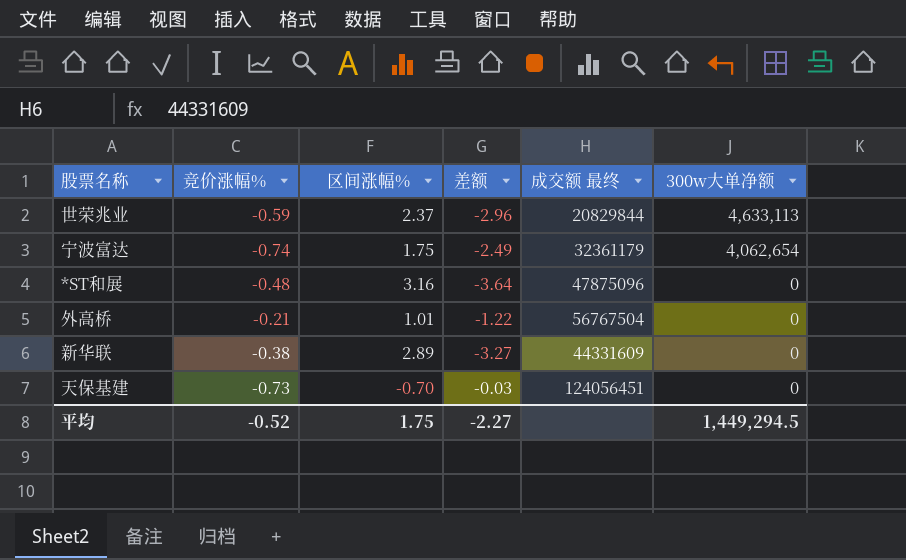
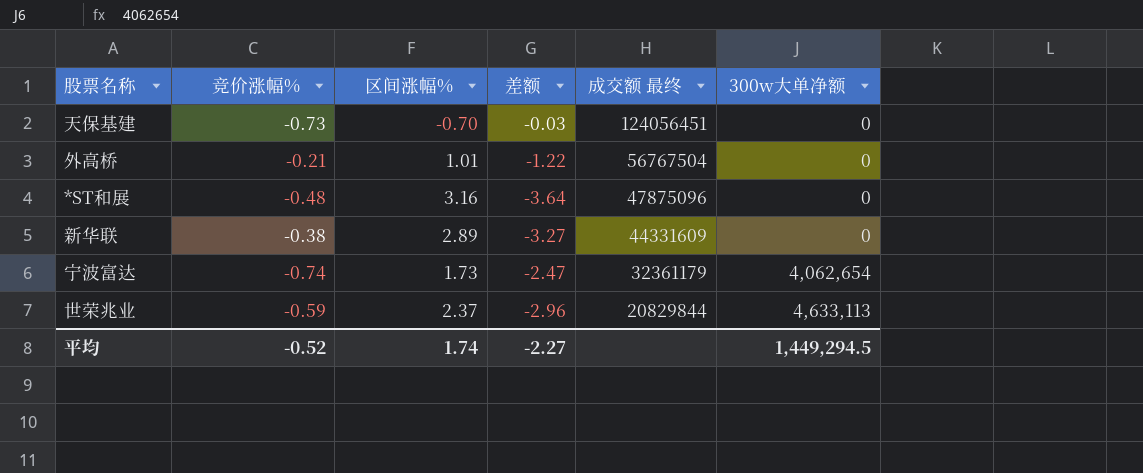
row order: 300w大单净额 descending -> 成交额 最终 descending
宁波富达 | 区间涨幅%: 1.75 -> 1.73
宁波富达 | 差额: -2.49 -> -2.47
平均 | 区间涨幅%: 1.75 -> 1.74

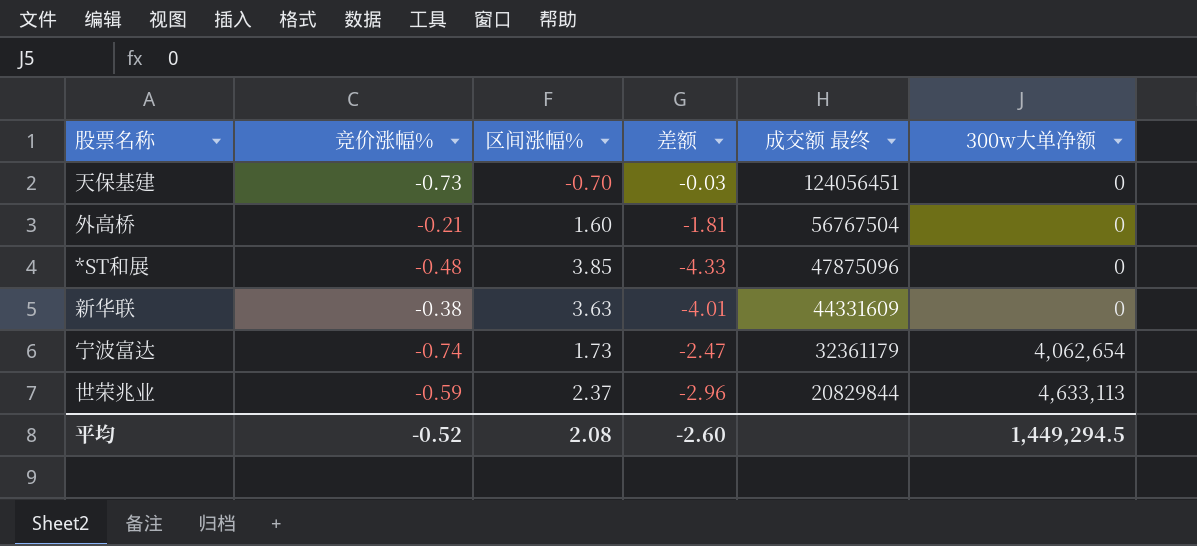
外高桥 | 区间涨幅%: 1.01 -> 1.60
外高桥 | 差额: -1.22 -> -1.81
*ST和展 | 区间涨幅%: 3.16 -> 3.85
*ST和展 | 差额: -3.64 -> -4.33
新华联 | 区间涨幅%: 2.89 -> 3.63
新华联 | 差额: -3.27 -> -4.01
平均 | 区间涨幅%: 1.74 -> 2.08
平均 | 差额: -2.27 -> -2.60

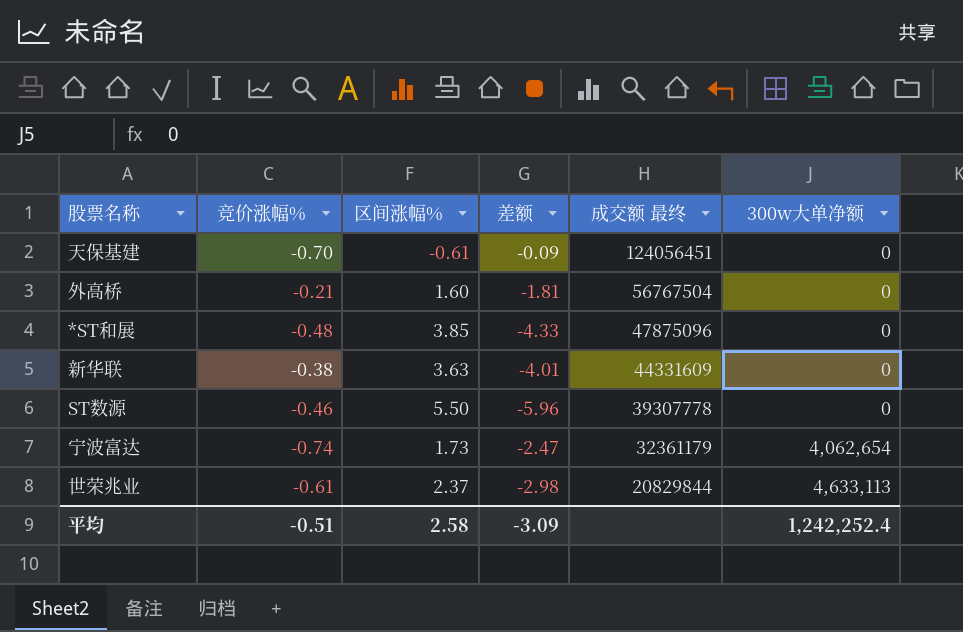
天保基建 | 竞价涨幅%: -0.73 -> -0.70
天保基建 | 区间涨幅%: -0.70 -> -0.61
天保基建 | 差额: -0.03 -> -0.09
row ST数源: none -> -0.46 | 5.50 | -5.96 | 39307778 | 0
世荣兆业 | 竞价涨幅%: -0.59 -> -0.61
世荣兆业 | 差额: -2.96 -> -2.98
平均 | 竞价涨幅%: -0.52 -> -0.51
平均 | 区间涨幅%: 2.08 -> 2.58
平均 | 差额: -2.60 -> -3.09
平均 | 300w大单净额: 1,449,294.5 -> 1,242,252.4

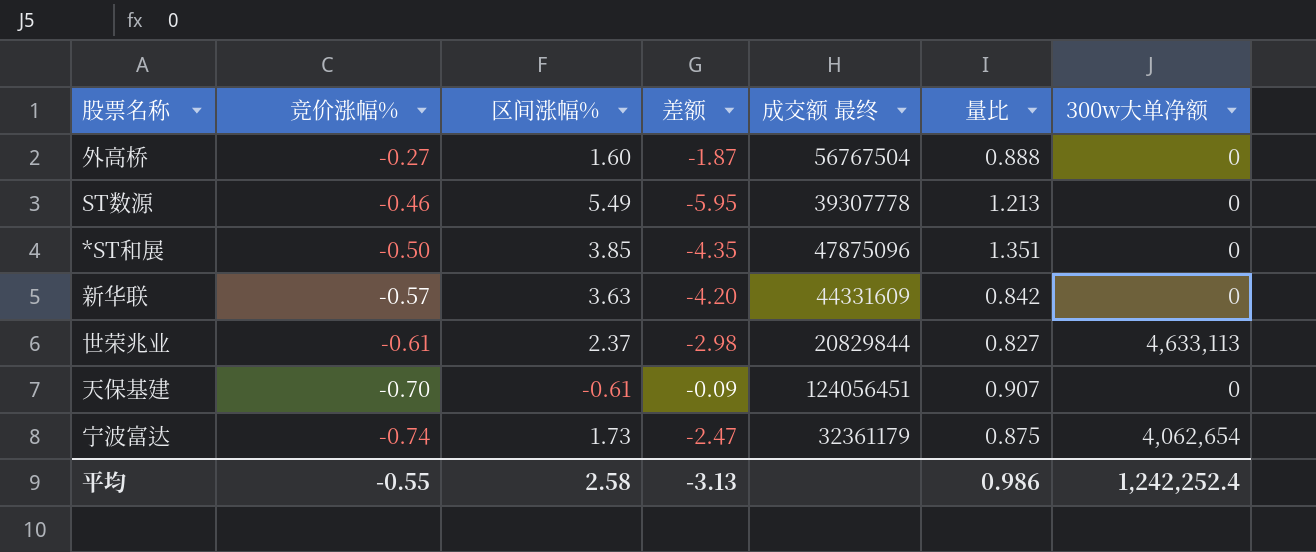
row order: 成交额 最终 descending -> 竞价涨幅% descending
column 量比 | position: none -> 6
外高桥 | 竞价涨幅%: -0.21 -> -0.27
外高桥 | 差额: -1.81 -> -1.87
ST数源 | 区间涨幅%: 5.50 -> 5.49
ST数源 | 差额: -5.96 -> -5.95
*ST和展 | 竞价涨幅%: -0.48 -> -0.50
*ST和展 | 差额: -4.33 -> -4.35
新华联 | 竞价涨幅%: -0.38 -> -0.57
新华联 | 差额: -4.01 -> -4.20
平均 | 竞价涨幅%: -0.51 -> -0.55
平均 | 差额: -3.09 -> -3.13

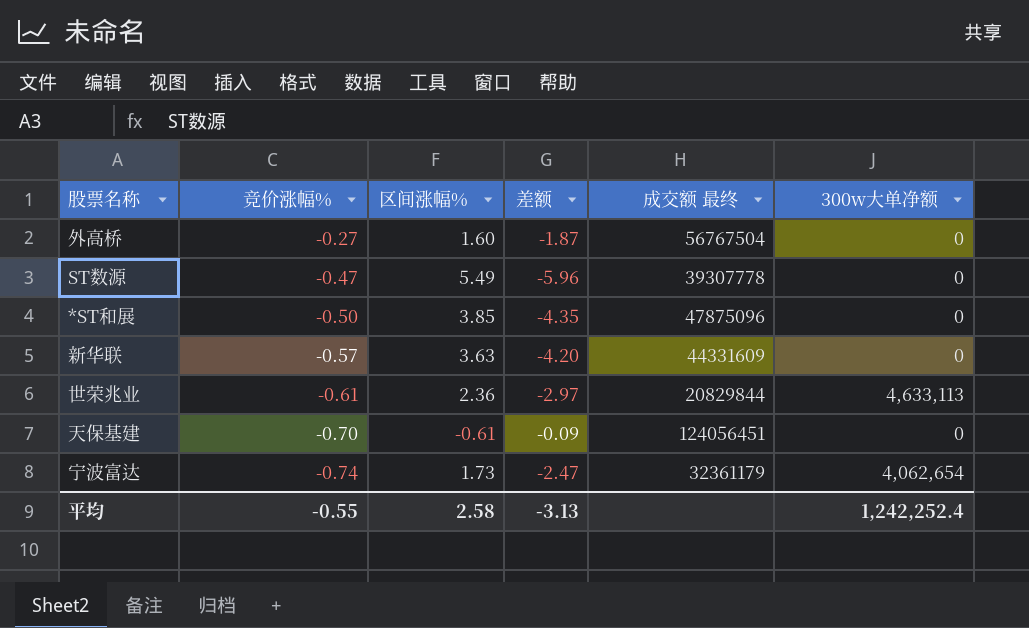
column 量比 | position: 6 -> none
ST数源 | 竞价涨幅%: -0.46 -> -0.47
ST数源 | 差额: -5.95 -> -5.96
世荣兆业 | 区间涨幅%: 2.37 -> 2.36
世荣兆业 | 差额: -2.98 -> -2.97

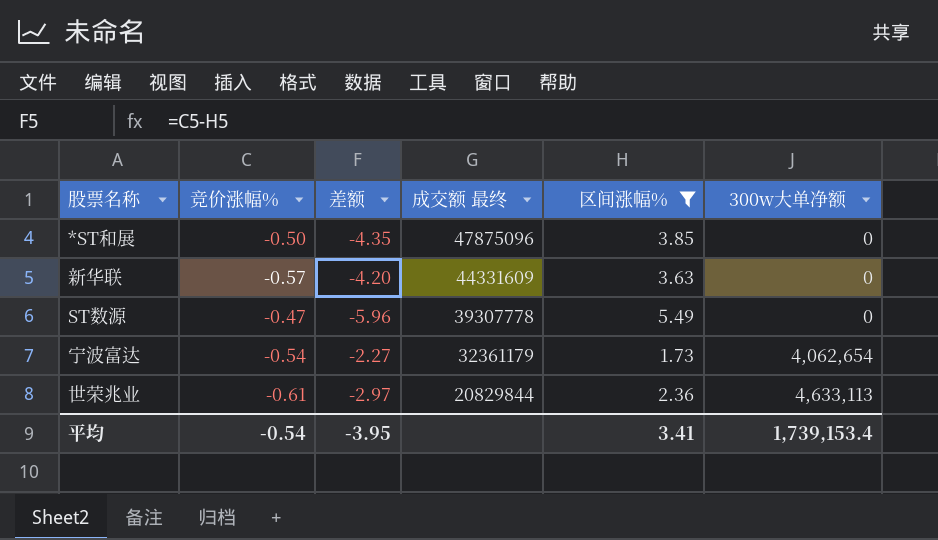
filter: none -> 区间涨幅% >= 1.73
row order: 竞价涨幅% descending -> 成交额 最终 descending
column 区间涨幅% | position: 3 -> 5
宁波富达 | 竞价涨幅%: -0.74 -> -0.54
宁波富达 | 差额: -2.47 -> -2.27
平均 | 竞价涨幅%: -0.55 -> -0.54
平均 | 差额: -3.13 -> -3.95
平均 | 区间涨幅%: 2.58 -> 3.41
平均 | 300w大单净额: 1,242,252.4 -> 1,739,153.4

